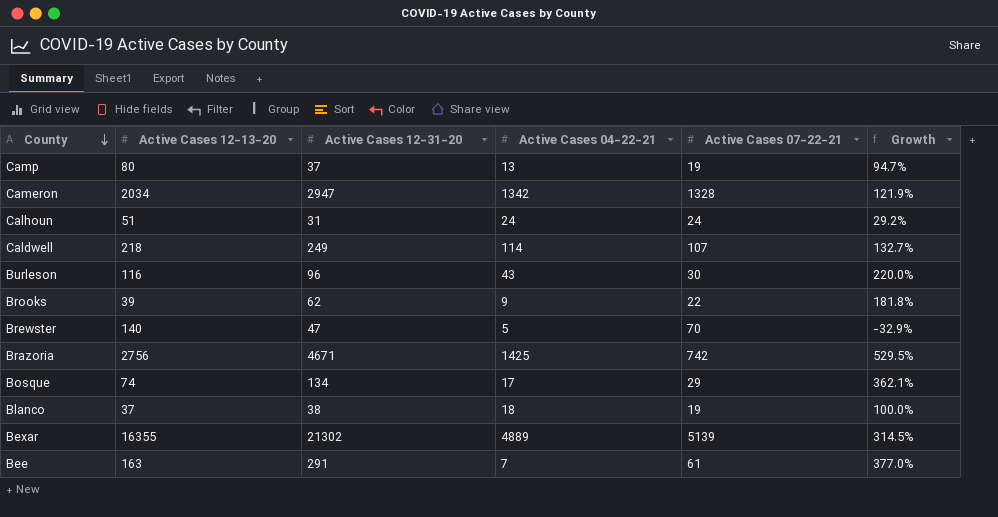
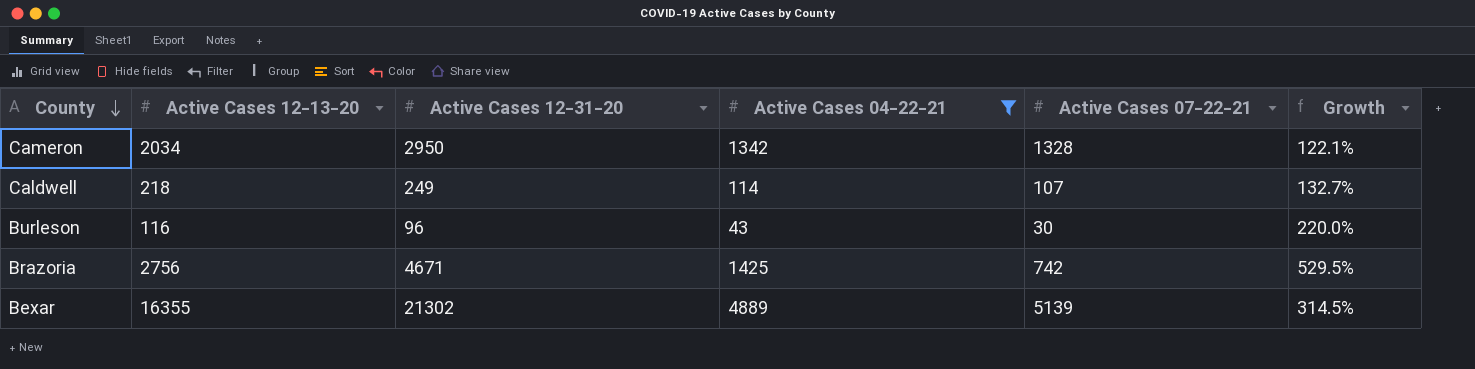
filter: none -> Active Cases 04-22-21 >= 43
Cameron | Active Cases 12-31-20: 2947 -> 2950
Cameron | Growth: 121.9% -> 122.1%

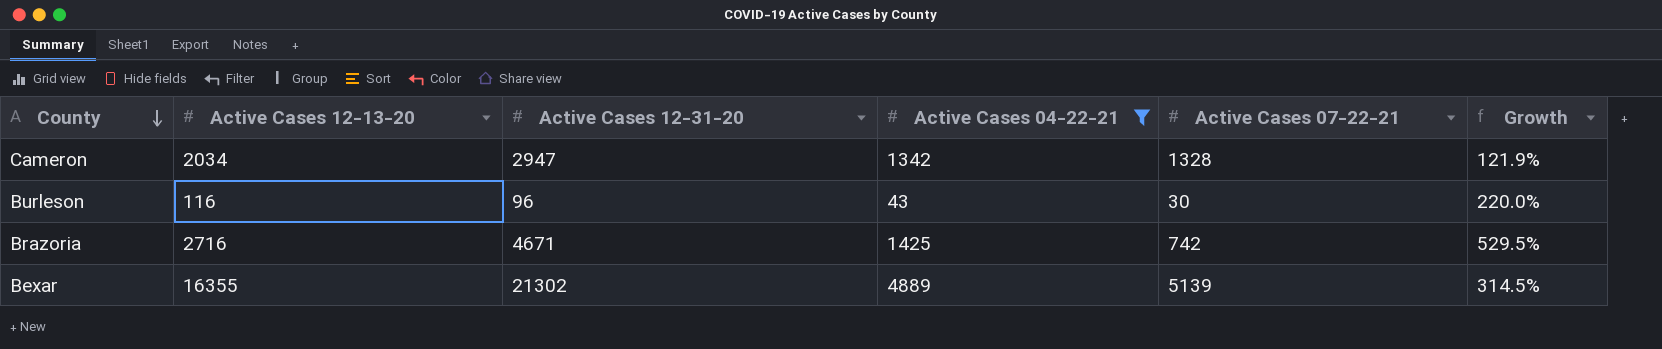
row Caldwell: 218 | 249 | 114 | 107 | 132.7% -> none
Cameron | Active Cases 12-31-20: 2950 -> 2947
Cameron | Growth: 122.1% -> 121.9%
Brazoria | Active Cases 12-13-20: 2756 -> 2716

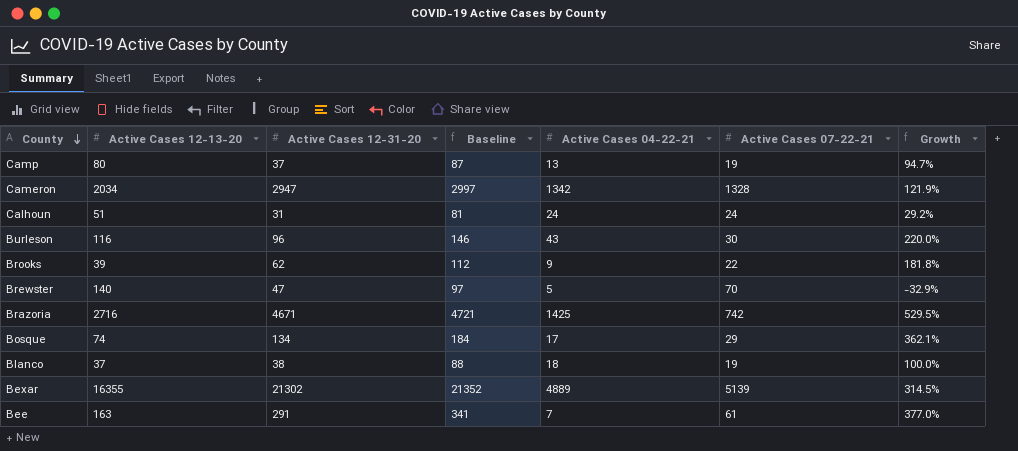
filter: Active Cases 04-22-21 >= 43 -> none
column Baseline | formula: none -> [Active Cases 12-31-20] + 50

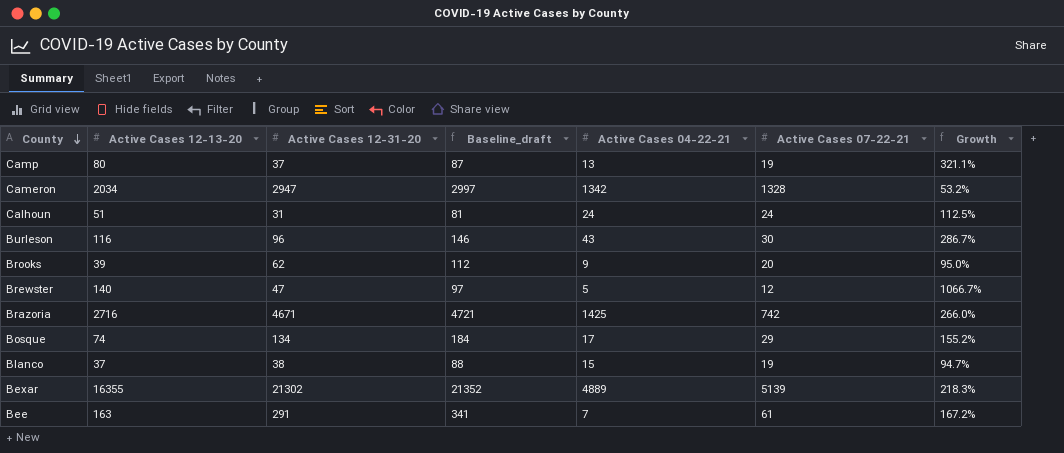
column name: Baseline -> Baseline_draft
column Growth | formula: ([Active Cases 12-31-20] - [Active Cases 07-22-21]) / [Active Cases 07-22-21] -> ([Active Cases 12-13-20] - [Active Cases 07-22-21]) / [Active Cases 07-22-21]
Brooks | Active Cases 07-22-21: 22 -> 20
Brewster | Active Cases 07-22-21: 70 -> 12
Blanco | Active Cases 04-22-21: 18 -> 15

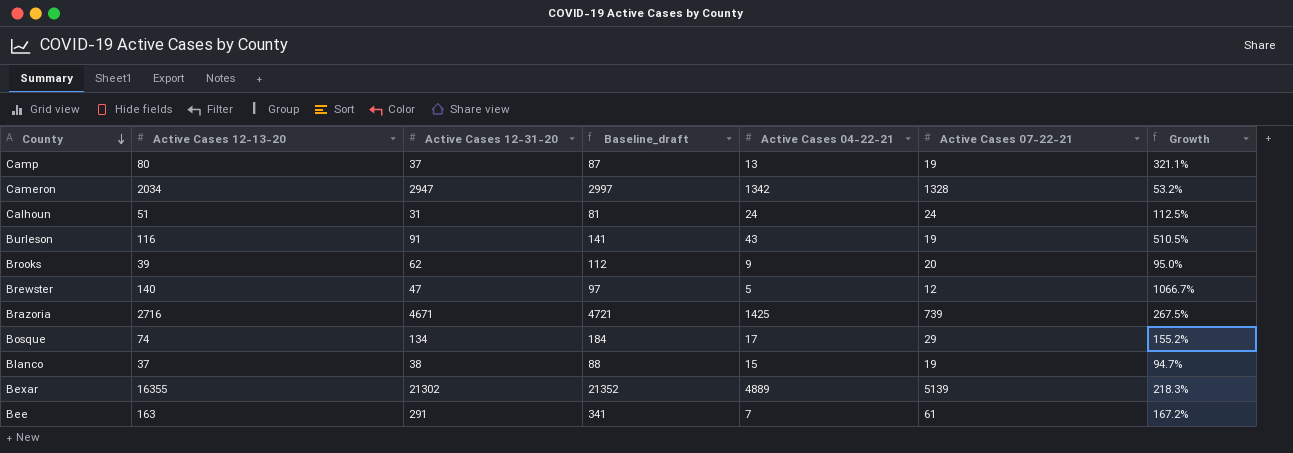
Burleson | Active Cases 12-31-20: 96 -> 91
Burleson | Baseline_draft: 146 -> 141
Burleson | Active Cases 07-22-21: 30 -> 19
Burleson | Growth: 286.7% -> 510.5%
Brazoria | Active Cases 07-22-21: 742 -> 739
Brazoria | Growth: 266.0% -> 267.5%

